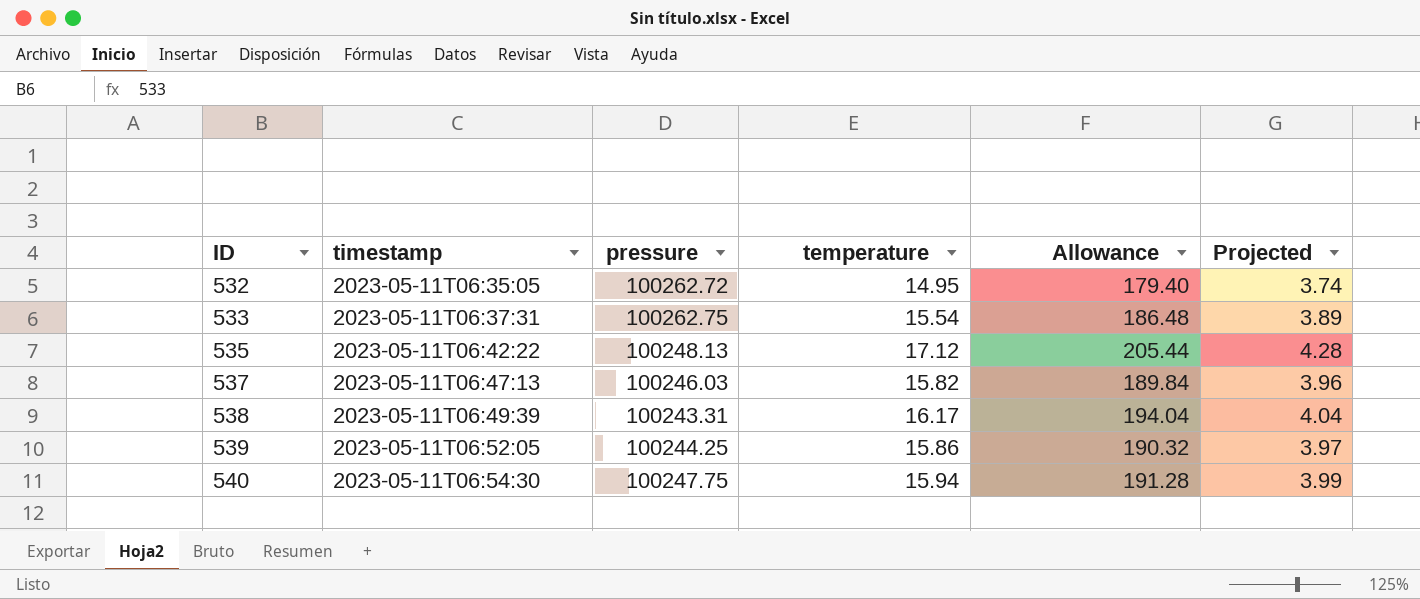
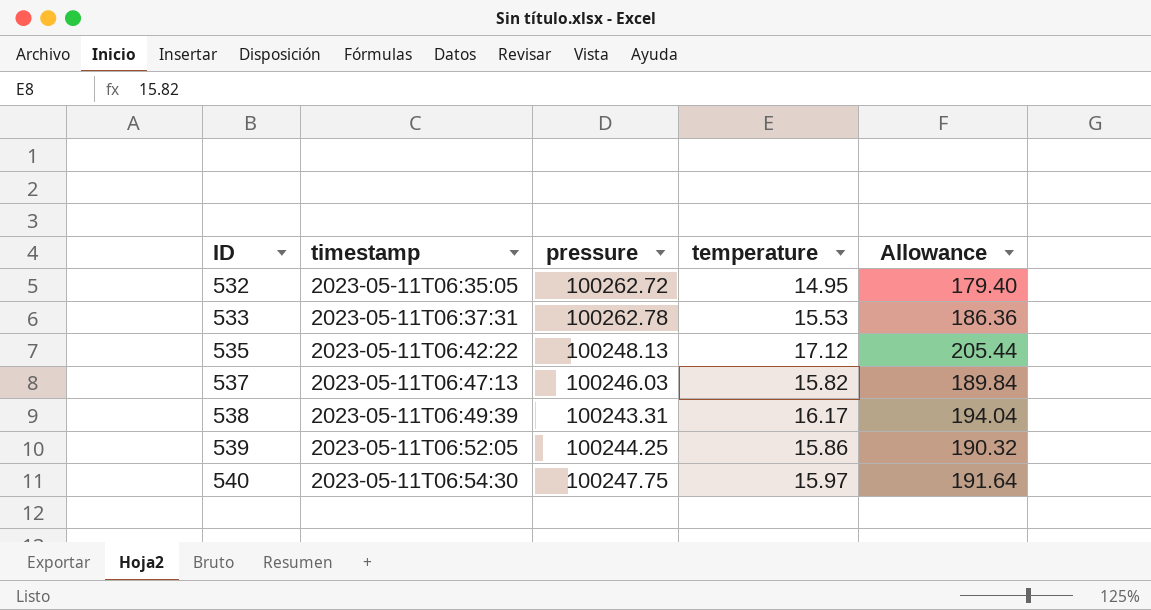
column Projected | formula: [temperature] * 0.25 -> none
533 | pressure: 100262.75 -> 100262.78
533 | temperature: 15.54 -> 15.53
533 | Allowance: 186.48 -> 186.36
540 | temperature: 15.94 -> 15.97
540 | Allowance: 191.28 -> 191.64

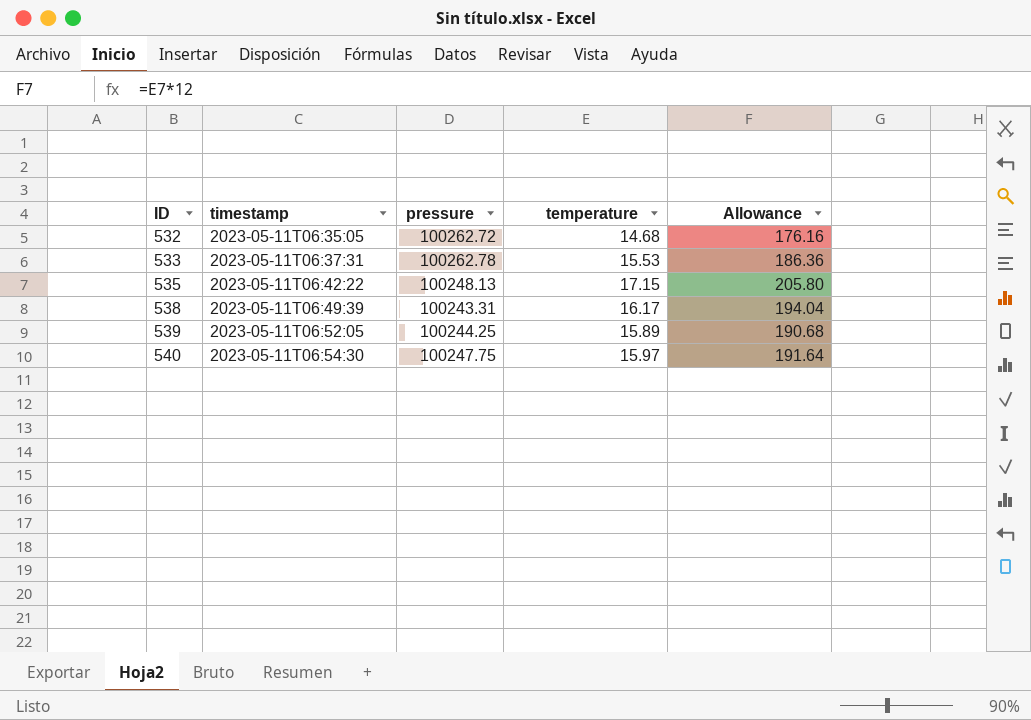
row 537: 2023-05-11T06:47:13 | 100246.03 | 15.82 | 189.84 -> none
532 | temperature: 14.95 -> 14.68
532 | Allowance: 179.40 -> 176.16
535 | temperature: 17.12 -> 17.15
535 | Allowance: 205.44 -> 205.80
539 | temperature: 15.86 -> 15.89
539 | Allowance: 190.32 -> 190.68

